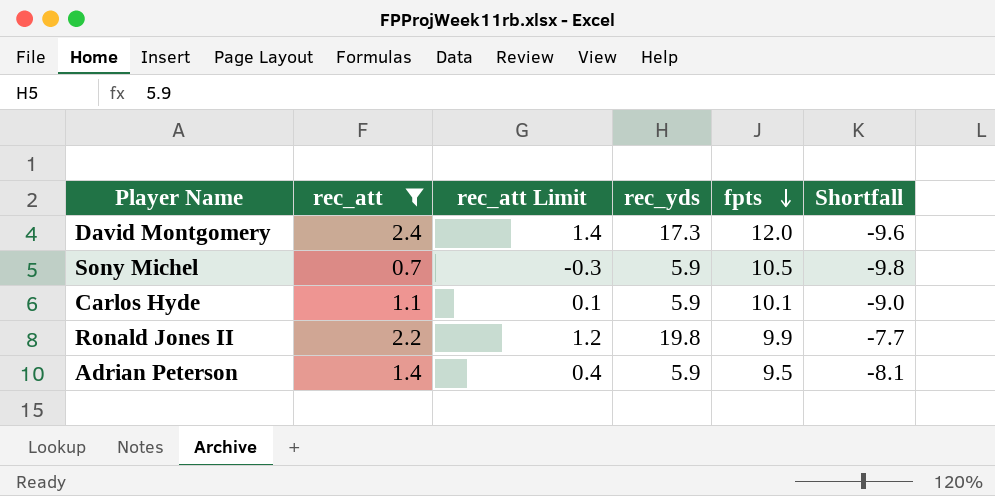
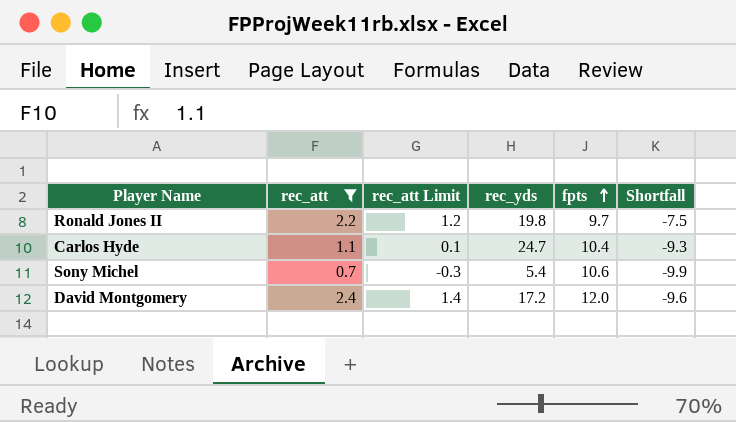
row order: fpts descending -> fpts ascending
row Adrian Peterson: 1.4 | 0.4 | 5.9 | 9.5 | -8.1 -> none
Ronald Jones II | fpts: 9.9 -> 9.7
Ronald Jones II | Shortfall: -7.7 -> -7.5
Carlos Hyde | rec_yds: 5.9 -> 24.7
Carlos Hyde | fpts: 10.1 -> 10.4
Carlos Hyde | Shortfall: -9.0 -> -9.3
Sony Michel | rec_yds: 5.9 -> 5.4
Sony Michel | fpts: 10.5 -> 10.6
Sony Michel | Shortfall: -9.8 -> -9.9
David Montgomery | rec_yds: 17.3 -> 17.2

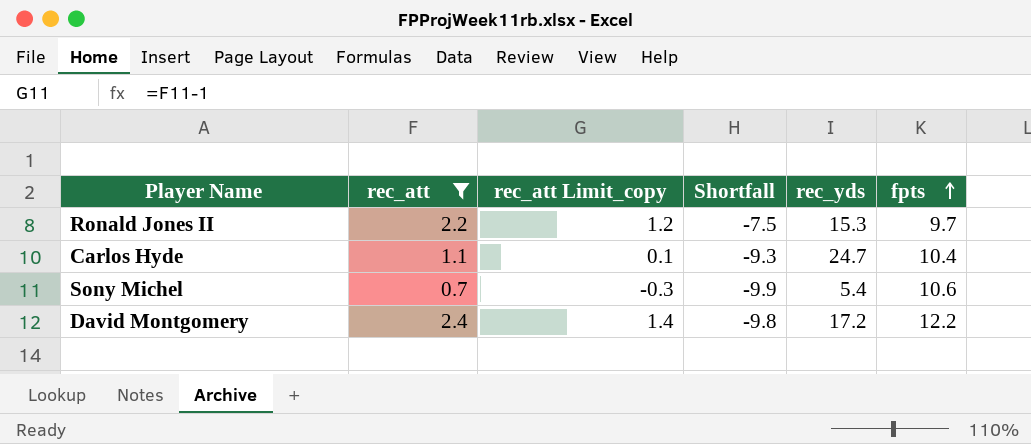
column name: rec_att Limit -> rec_att Limit_copy
column Shortfall | position: 6 -> 4
Ronald Jones II | rec_yds: 19.8 -> 15.3
David Montgomery | Shortfall: -9.6 -> -9.8
David Montgomery | fpts: 12.0 -> 12.2

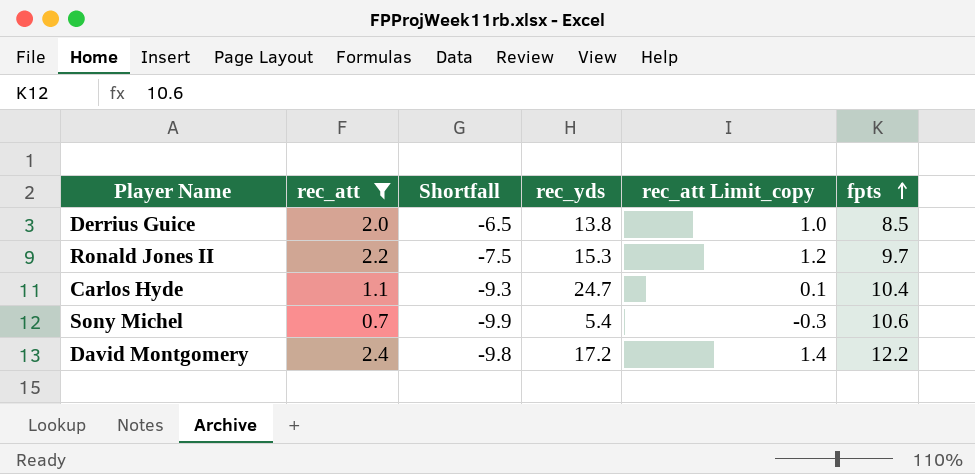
column rec_att Limit_copy | position: 3 -> 5
row Derrius Guice: none -> 2.0 | -6.5 | 13.8 | 1.0 | 8.5

